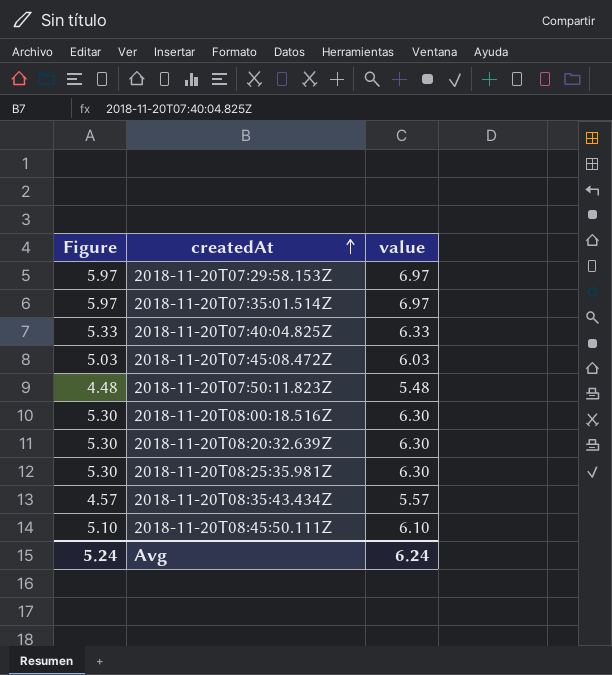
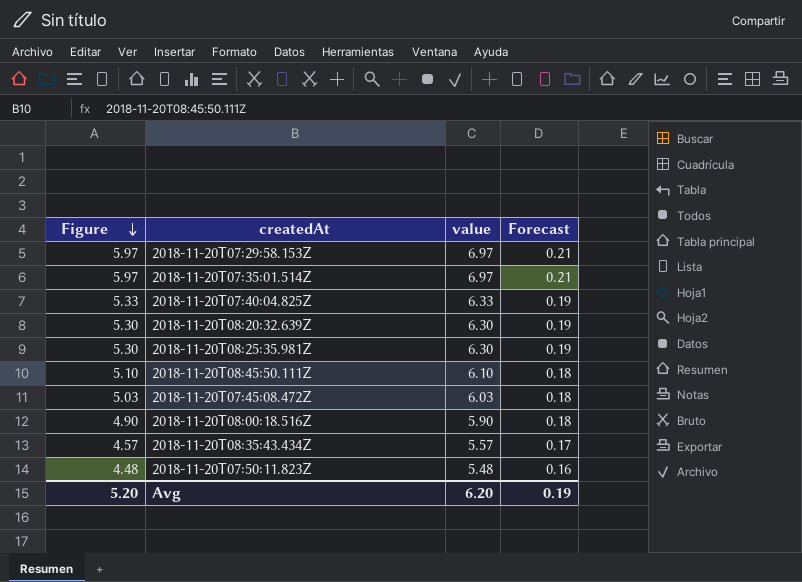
row order: createdAt ascending -> Figure descending
column Forecast | formula: none -> [value] * 0.03
2018-11-20T08:00:18.516Z | Figure: 5.30 -> 4.90
2018-11-20T08:00:18.516Z | value: 6.30 -> 5.90
Avg | Figure: 5.24 -> 5.20
Avg | value: 6.24 -> 6.20

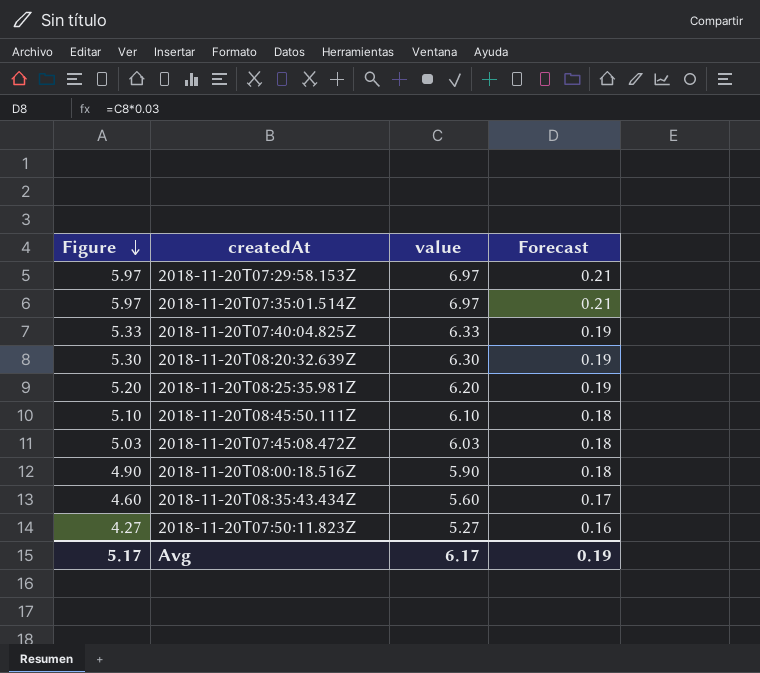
2018-11-20T08:25:35.981Z | Figure: 5.30 -> 5.20
2018-11-20T08:25:35.981Z | value: 6.30 -> 6.20
2018-11-20T08:35:43.434Z | Figure: 4.57 -> 4.60
2018-11-20T08:35:43.434Z | value: 5.57 -> 5.60
2018-11-20T07:50:11.823Z | Figure: 4.48 -> 4.27
2018-11-20T07:50:11.823Z | value: 5.48 -> 5.27
Avg | Figure: 5.20 -> 5.17
Avg | value: 6.20 -> 6.17

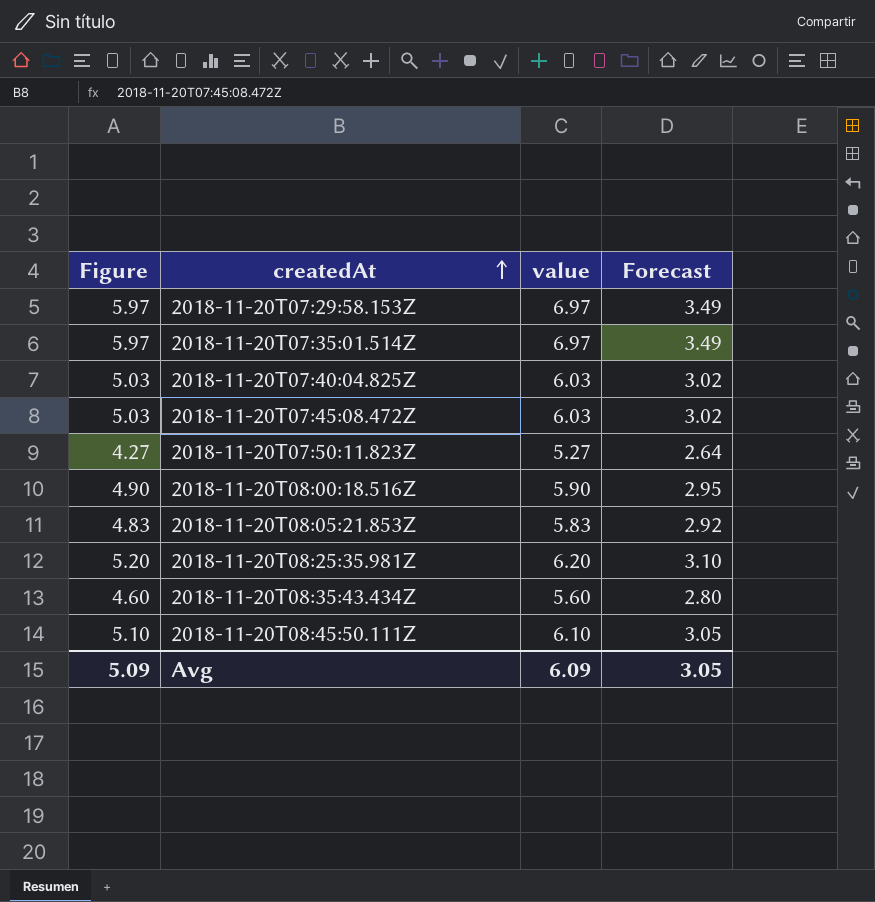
row order: Figure descending -> createdAt ascending
column Forecast | formula: [value] * 0.03 -> [value] * 0.5
row 2018-11-20T08:20:32.639Z: 5.30 | 6.30 | 0.19 -> none
2018-11-20T07:40:04.825Z | Figure: 5.33 -> 5.03
2018-11-20T07:40:04.825Z | value: 6.33 -> 6.03
row 2018-11-20T08:05:21.853Z: none -> 4.83 | 5.83 | 2.92
Avg | Figure: 5.17 -> 5.09
Avg | value: 6.17 -> 6.09
Avg | Forecast: 0.19 -> 3.05

